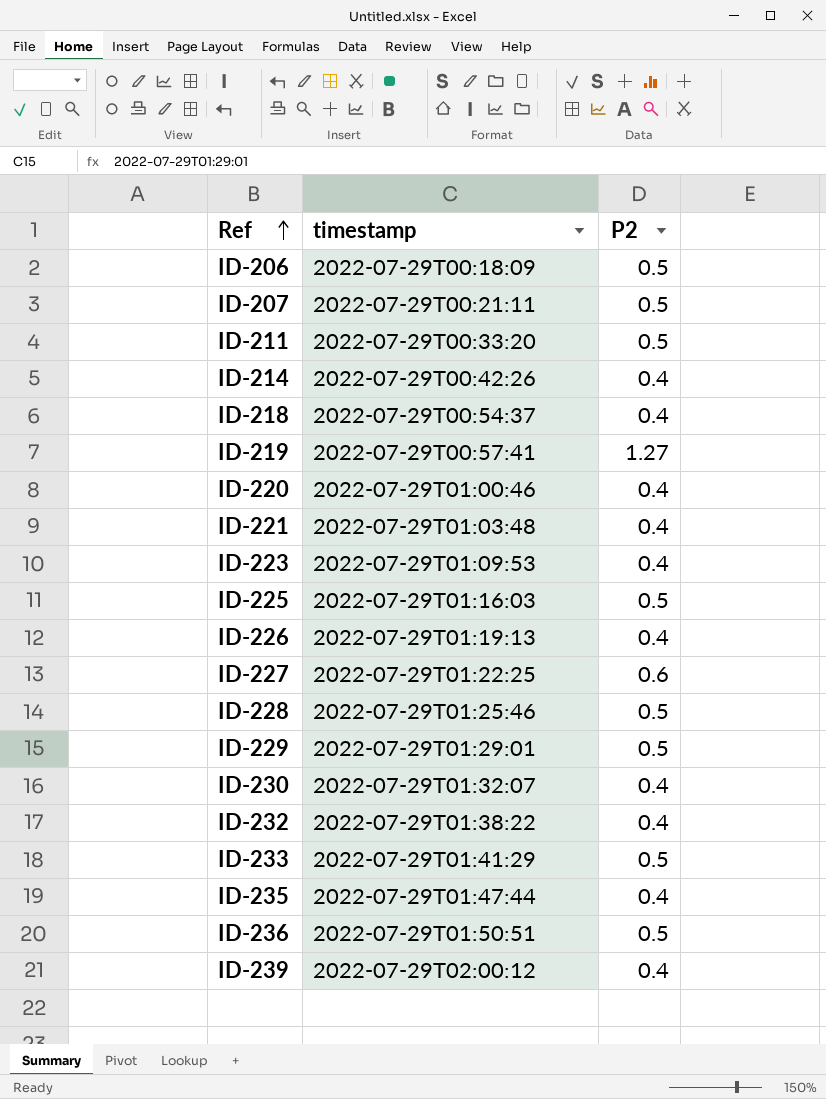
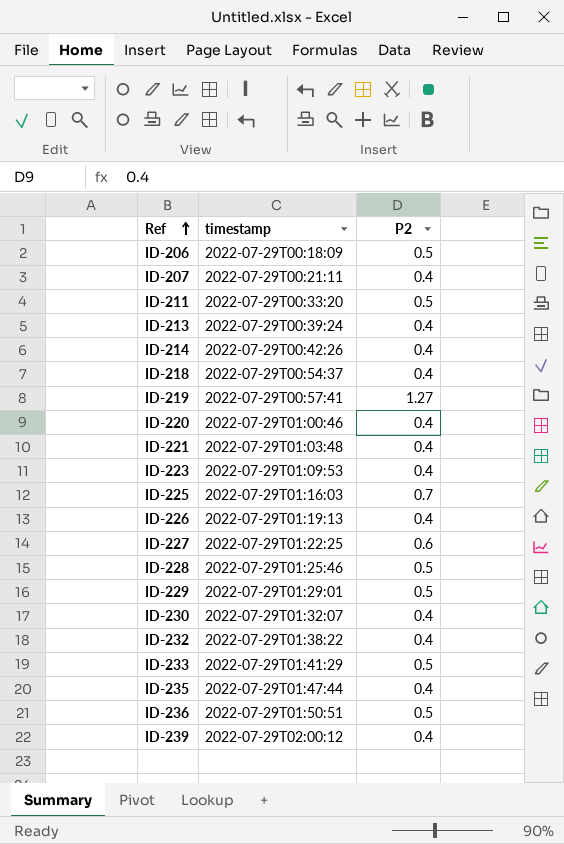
ID-207 | P2: 0.5 -> 0.4
row ID-213: none -> 2022-07-29T00:39:24 | 0.4
ID-225 | P2: 0.5 -> 0.7

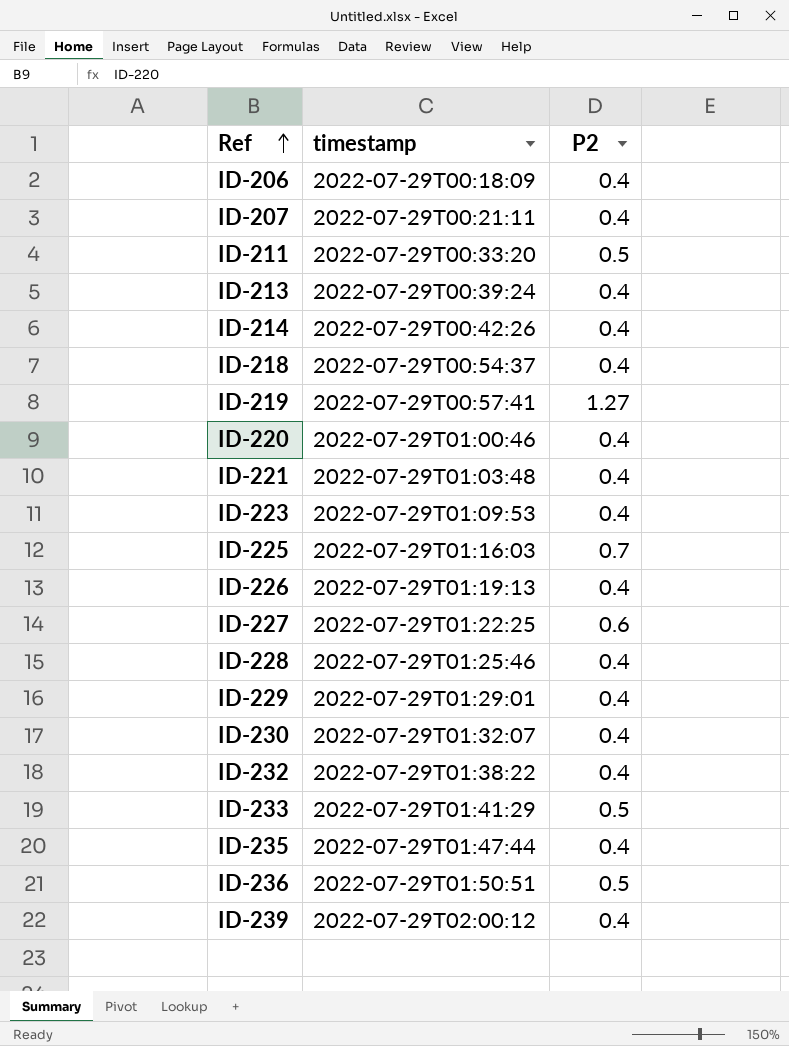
ID-206 | P2: 0.5 -> 0.4
ID-228 | P2: 0.5 -> 0.4
ID-229 | P2: 0.5 -> 0.4

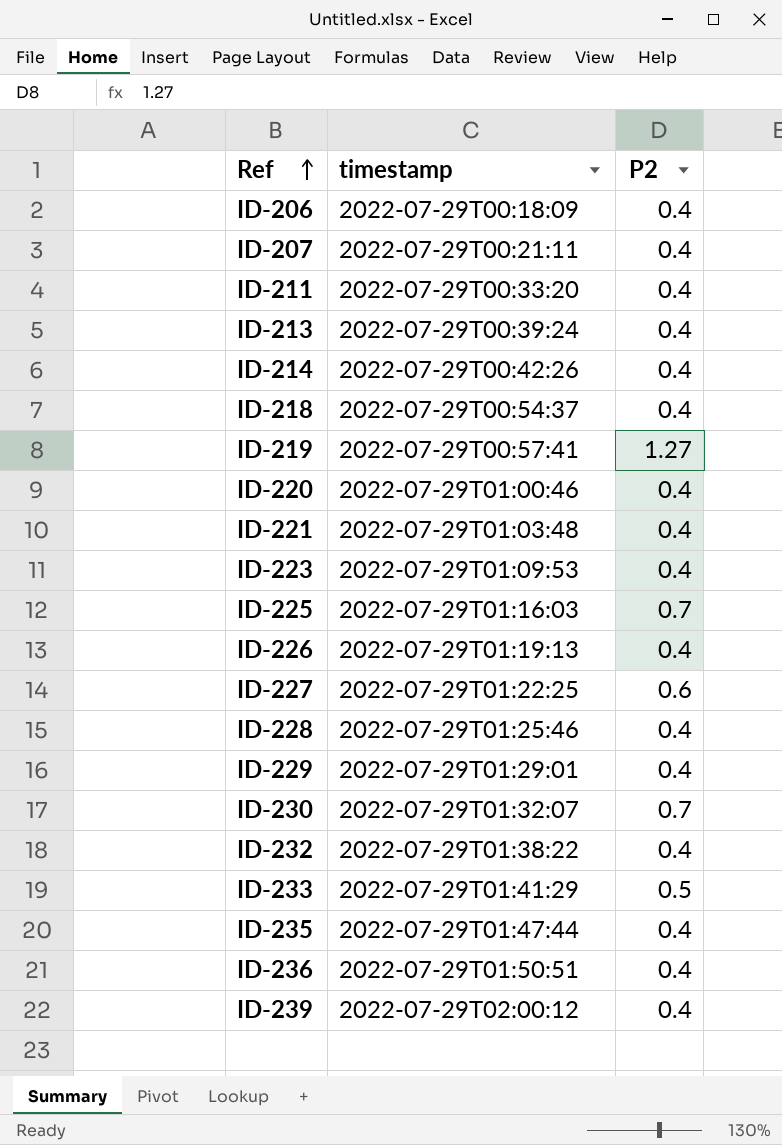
ID-211 | P2: 0.5 -> 0.4
ID-230 | P2: 0.4 -> 0.7
ID-236 | P2: 0.5 -> 0.4

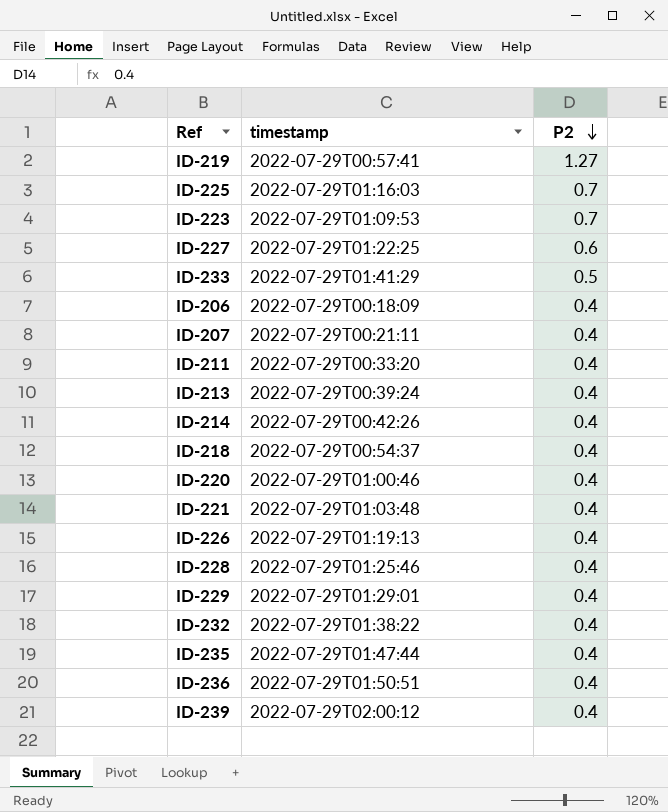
row order: Ref ascending -> P2 descending
row ID-230: 2022-07-29T01:32:07 | 0.7 -> none
ID-223 | P2: 0.4 -> 0.7

